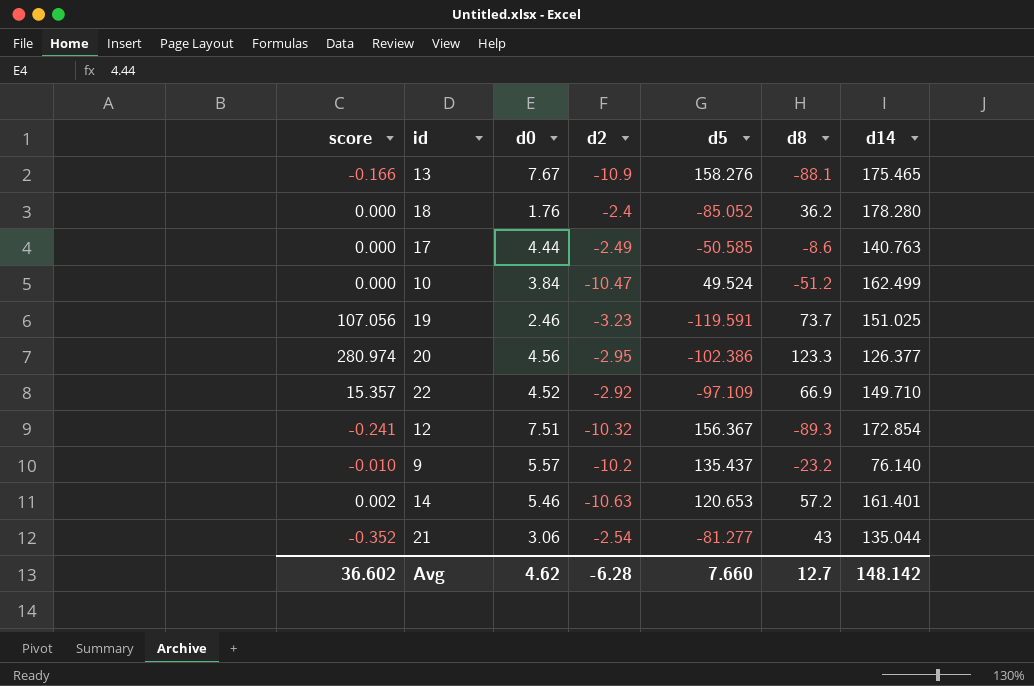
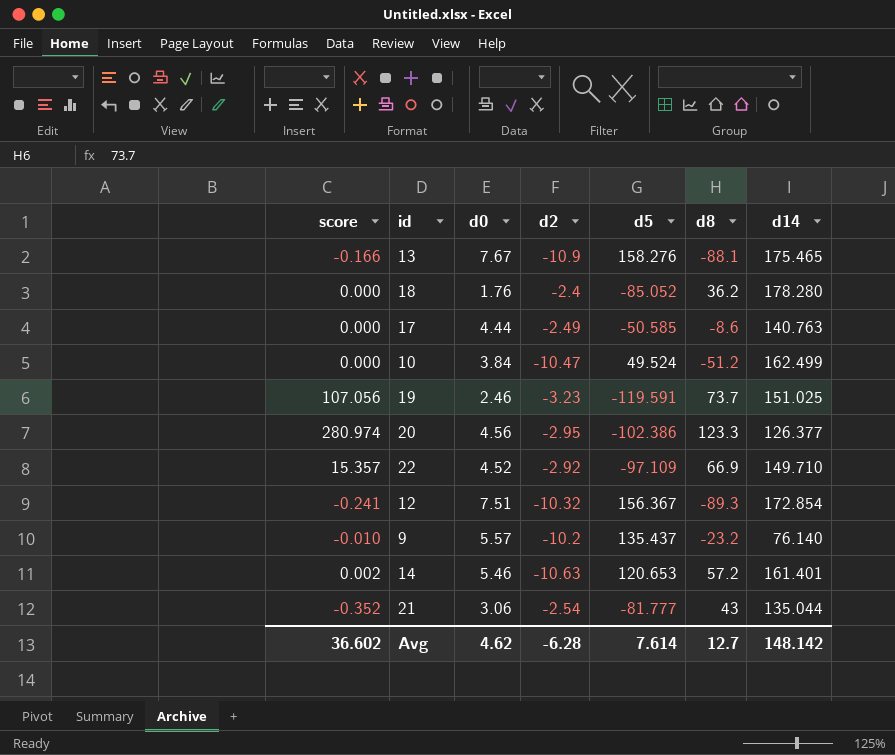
21 | d5: -81.277 -> -81.777
Avg | d5: 7.660 -> 7.614

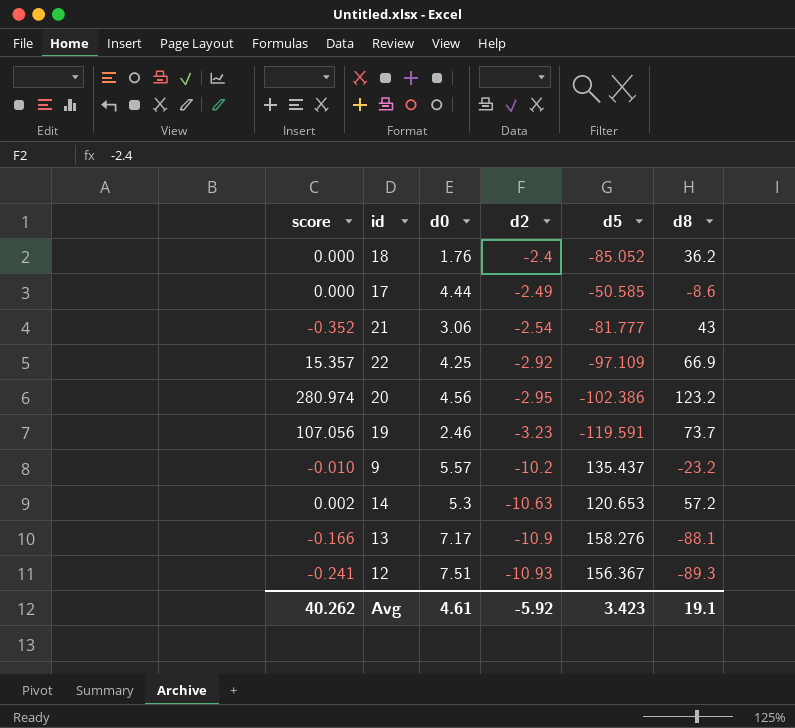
row order: none -> d2 descending
column d14 | position: 7 -> none
row 10: 0.000 | 3.84 | -10.47 | 49.524 | -51.2 | 162.499 -> none
22 | d0: 4.52 -> 4.25
20 | d8: 123.3 -> 123.2
14 | d0: 5.46 -> 5.3
13 | d0: 7.67 -> 7.17
12 | d2: -10.32 -> -10.93
Avg | score: 36.602 -> 40.262
Avg | d0: 4.62 -> 4.61
Avg | d2: -6.28 -> -5.92
Avg | d5: 7.614 -> 3.423
Avg | d8: 12.7 -> 19.1

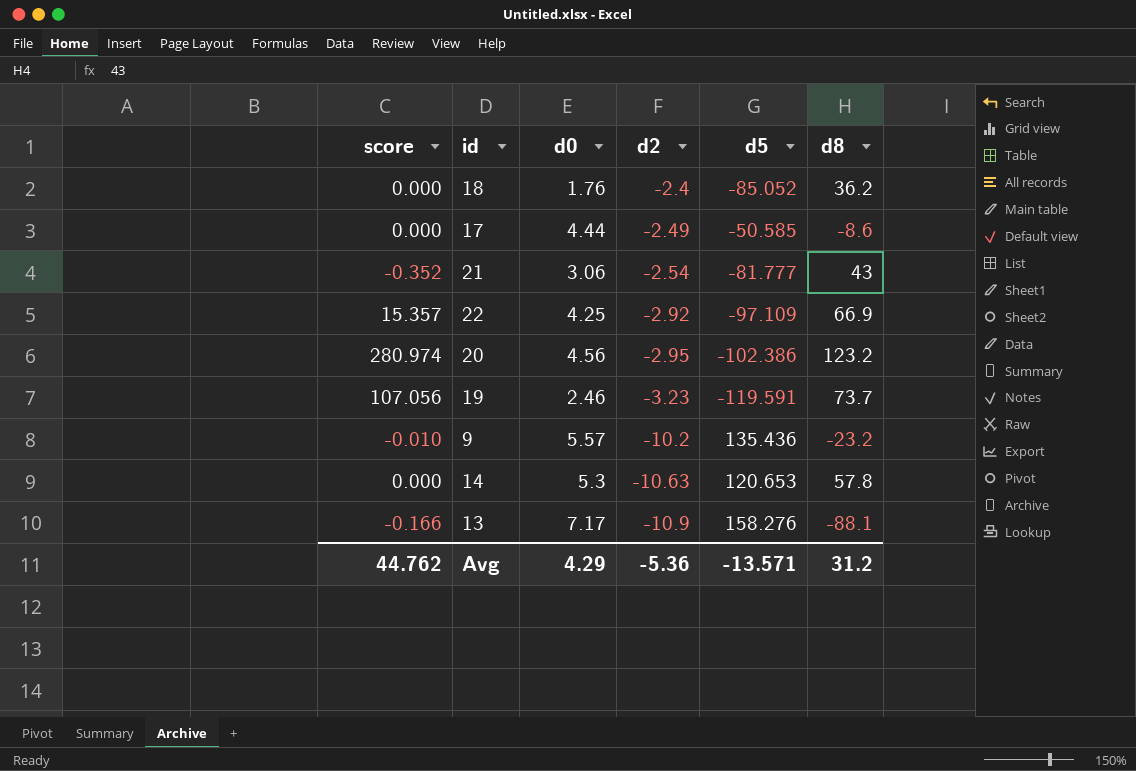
row 12: -0.241 | 7.51 | -10.93 | 156.367 | -89.3 -> none
9 | d5: 135.437 -> 135.436
14 | score: 0.002 -> 0.000
14 | d8: 57.2 -> 57.8
Avg | score: 40.262 -> 44.762
Avg | d0: 4.61 -> 4.29
Avg | d2: -5.92 -> -5.36
Avg | d5: 3.423 -> -13.571
Avg | d8: 19.1 -> 31.2

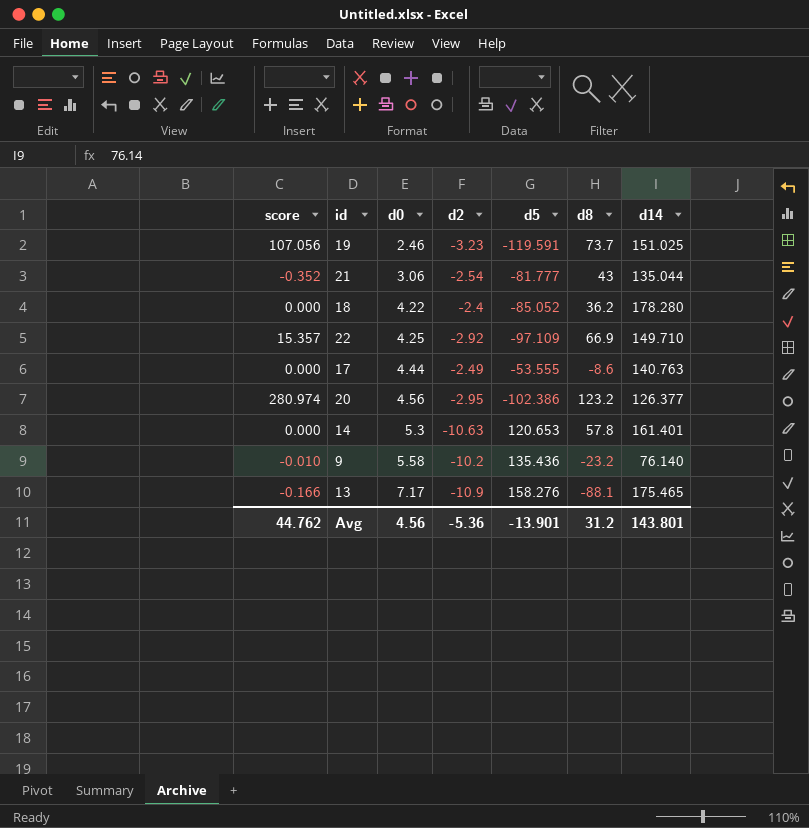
row order: d2 descending -> d0 ascending
column d14 | position: none -> 7
18 | d0: 1.76 -> 4.22
17 | d5: -50.585 -> -53.555
9 | d0: 5.57 -> 5.58
Avg | d0: 4.29 -> 4.56
Avg | d5: -13.571 -> -13.901

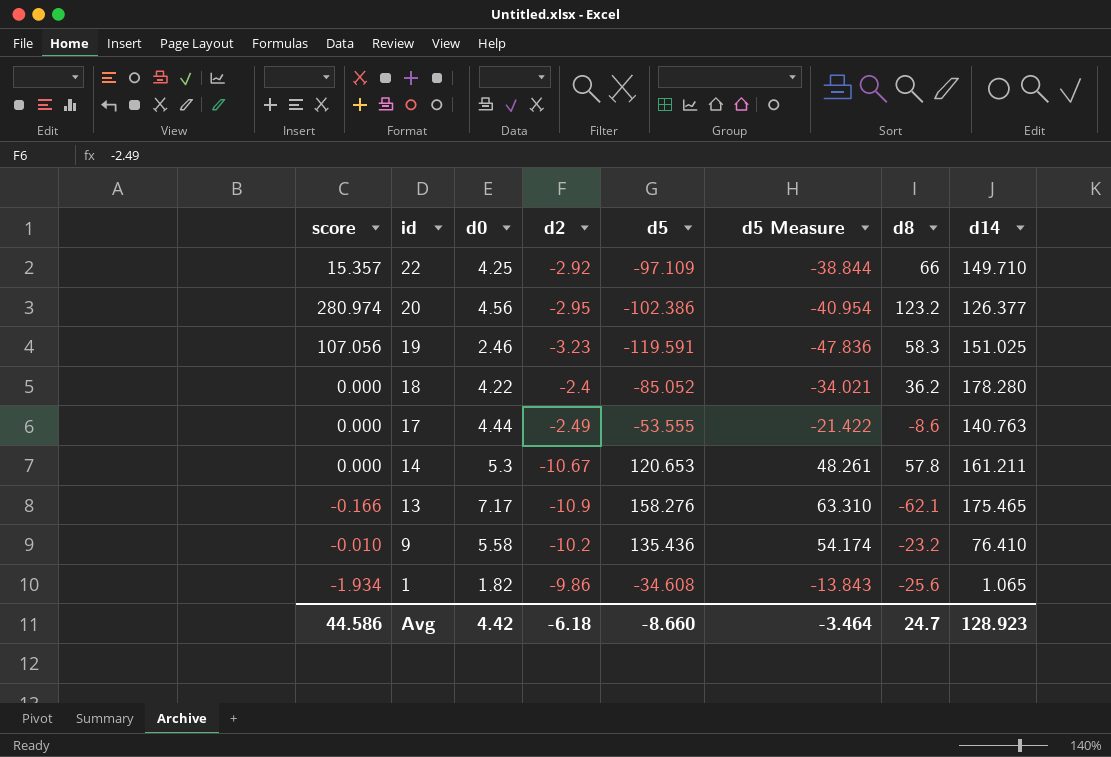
row order: d0 ascending -> id descending
column d5 Measure | formula: none -> [d5] * 0.4
row 21: -0.352 | 3.06 | -2.54 | -81.777 | 43 | 135.044 -> none
22 | d8: 66.9 -> 66
19 | d8: 73.7 -> 58.3
14 | d2: -10.63 -> -10.67
14 | d14: 161.401 -> 161.211
13 | d8: -88.1 -> -62.1
9 | d14: 76.140 -> 76.410
row 1: none -> -1.934 | 1.82 | -9.86 | -34.608 | -13.843 | -25.6 | 1.065
Avg | score: 44.762 -> 44.586
Avg | d0: 4.56 -> 4.42
Avg | d2: -5.36 -> -6.18
Avg | d5: -13.901 -> -8.660
Avg | d8: 31.2 -> 24.7
Avg | d14: 143.801 -> 128.923

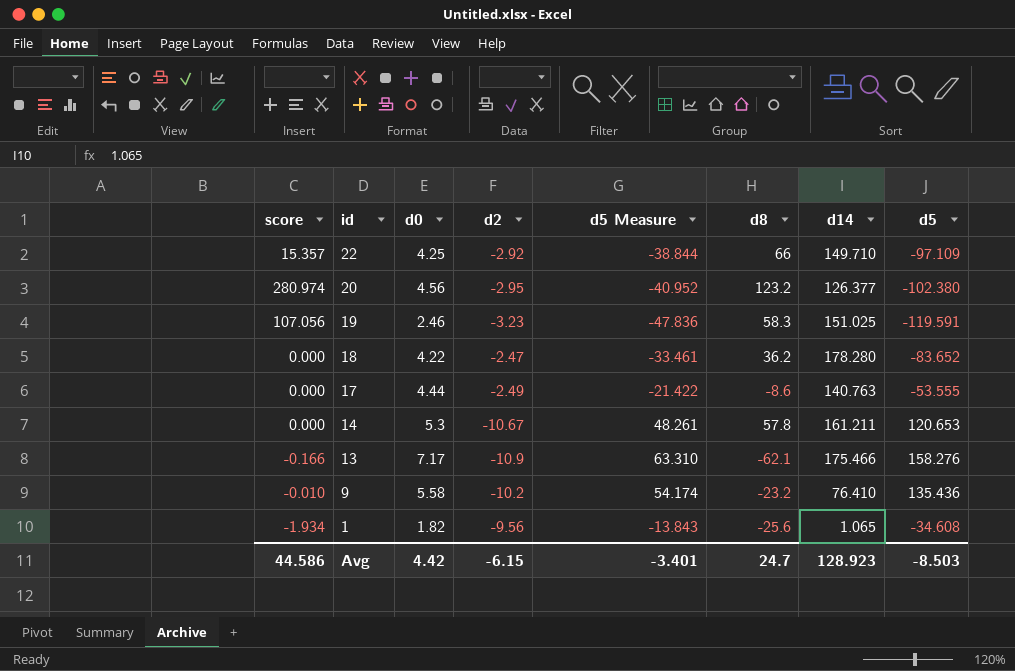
column d5 | position: 5 -> 8
20 | d5 Measure: -40.954 -> -40.952
20 | d5: -102.386 -> -102.380
18 | d2: -2.4 -> -2.47
18 | d5 Measure: -34.021 -> -33.461
18 | d5: -85.052 -> -83.652
13 | d14: 175.465 -> 175.466
1 | d2: -9.86 -> -9.56
Avg | d2: -6.18 -> -6.15
Avg | d5 Measure: -3.464 -> -3.401
Avg | d5: -8.660 -> -8.503

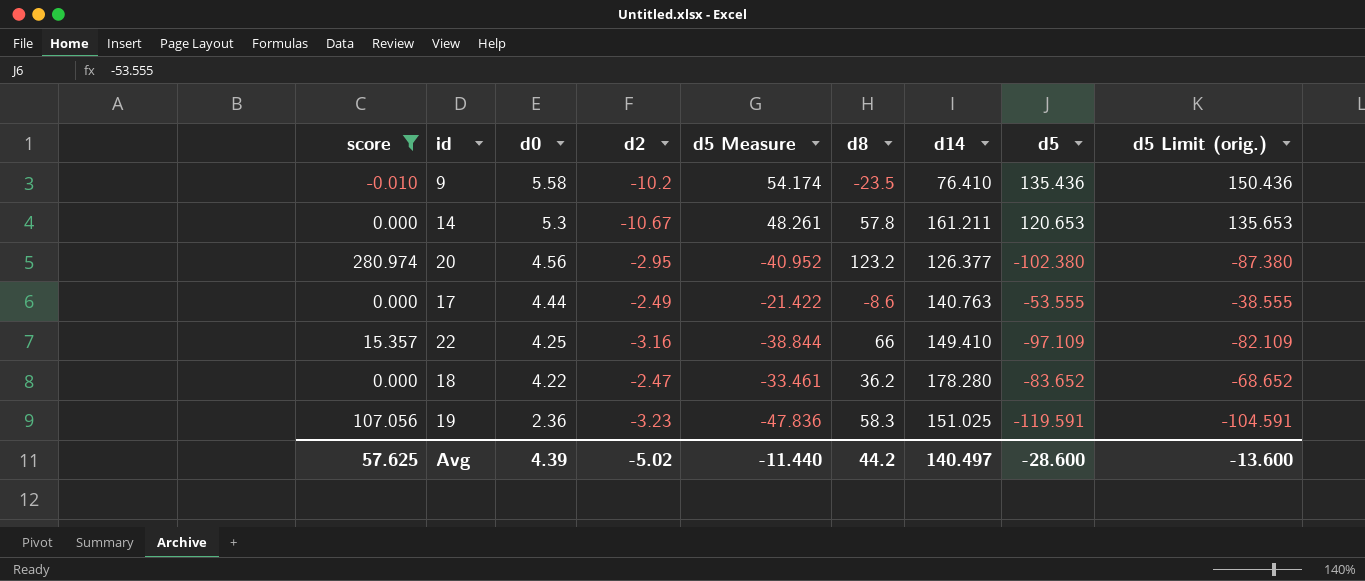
filter: none -> score >= -0.010
row order: id descending -> d0 descending
column d5 Limit (orig.) | formula: none -> [d5] + 15
9 | d8: -23.2 -> -23.5
22 | d2: -2.92 -> -3.16
22 | d14: 149.710 -> 149.410
19 | d0: 2.46 -> 2.36
Avg | score: 44.586 -> 57.625
Avg | d0: 4.42 -> 4.39
Avg | d2: -6.15 -> -5.02
Avg | d5 Measure: -3.401 -> -11.440
Avg | d8: 24.7 -> 44.2
Avg | d14: 128.923 -> 140.497
Avg | d5: -8.503 -> -28.600

